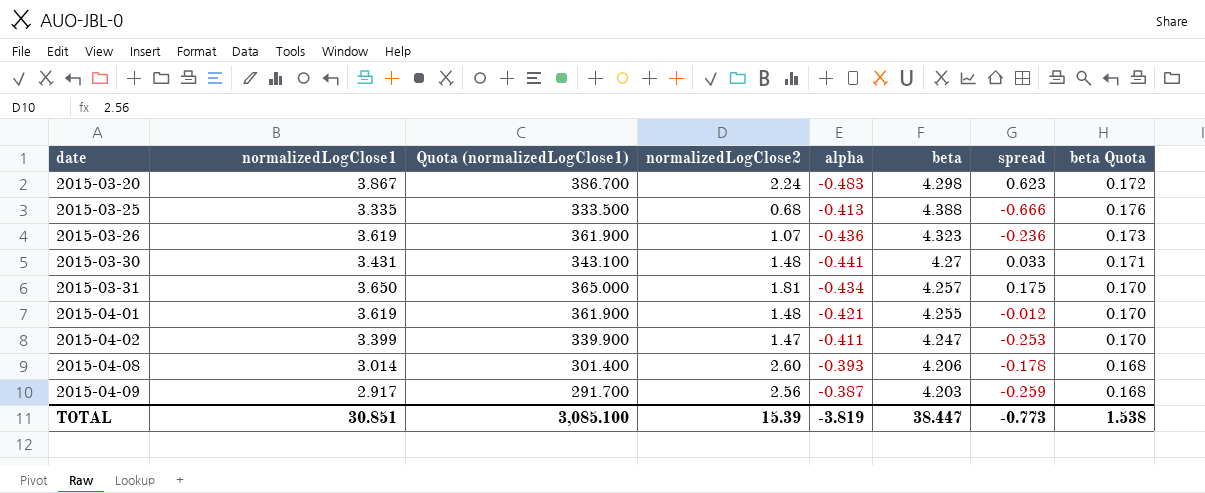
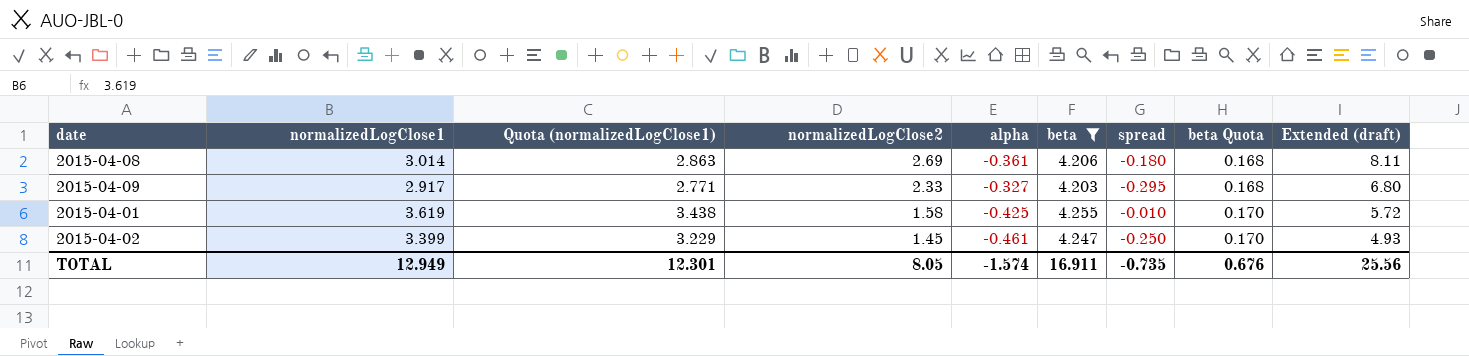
filter: none -> beta <= 4.255
row order: date ascending -> normalizedLogClose2 descending
column Quota (normalizedLogClose1) | formula: [normalizedLogClose1] * 100 -> [normalizedLogClose1] * 0.95
column Extended (draft) | formula: none -> [normalizedLogClose1] * [normalizedLogClose2]
2015-04-08 | normalizedLogClose2: 2.60 -> 2.69
2015-04-08 | alpha: -0.393 -> -0.361
2015-04-08 | spread: -0.178 -> -0.180
2015-04-09 | normalizedLogClose2: 2.56 -> 2.33
2015-04-09 | alpha: -0.387 -> -0.327
2015-04-09 | spread: -0.259 -> -0.295
2015-04-01 | normalizedLogClose2: 1.48 -> 1.58
2015-04-01 | alpha: -0.421 -> -0.425
2015-04-01 | spread: -0.012 -> -0.010
2015-04-02 | normalizedLogClose2: 1.47 -> 1.45
2015-04-02 | alpha: -0.411 -> -0.461
2015-04-02 | spread: -0.253 -> -0.250
TOTAL | normalizedLogClose1: 30.851 -> 12.949
TOTAL | Quota (normalizedLogClose1): 3,085.100 -> 12.301
TOTAL | normalizedLogClose2: 15.39 -> 8.05
TOTAL | alpha: -3.819 -> -1.574
TOTAL | beta: 38.447 -> 16.911
TOTAL | spread: -0.773 -> -0.735
TOTAL | beta Quota: 1.538 -> 0.676

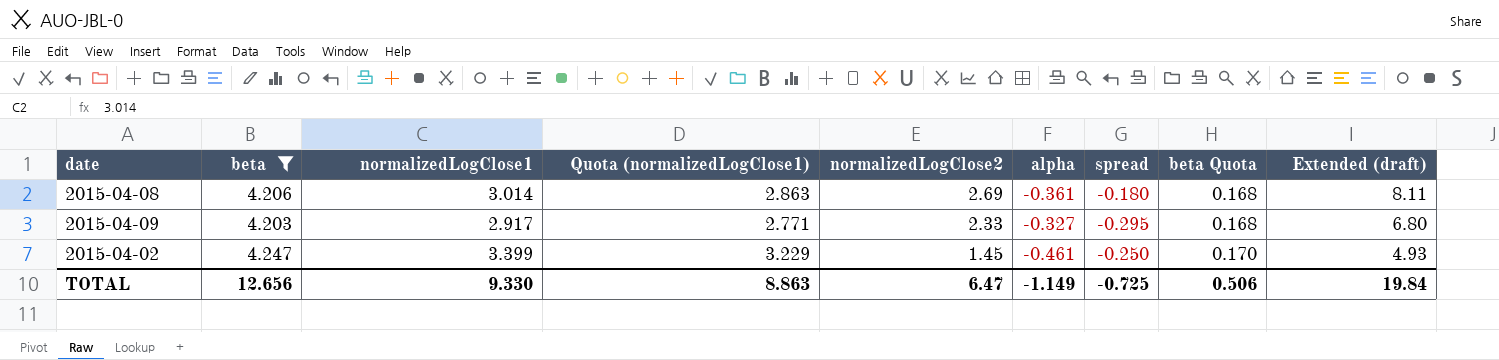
column beta | position: 6 -> 2
row 2015-04-01: 3.619 | 3.438 | 1.58 | -0.425 | 4.255 | -0.010 | 0.170 | 5.72 -> none
TOTAL | beta: 16.911 -> 12.656
TOTAL | normalizedLogClose1: 12.949 -> 9.330
TOTAL | Quota (normalizedLogClose1): 12.301 -> 8.863
TOTAL | normalizedLogClose2: 8.05 -> 6.47
TOTAL | alpha: -1.574 -> -1.149
TOTAL | spread: -0.735 -> -0.725
TOTAL | beta Quota: 0.676 -> 0.506
TOTAL | Extended (draft): 25.56 -> 19.84

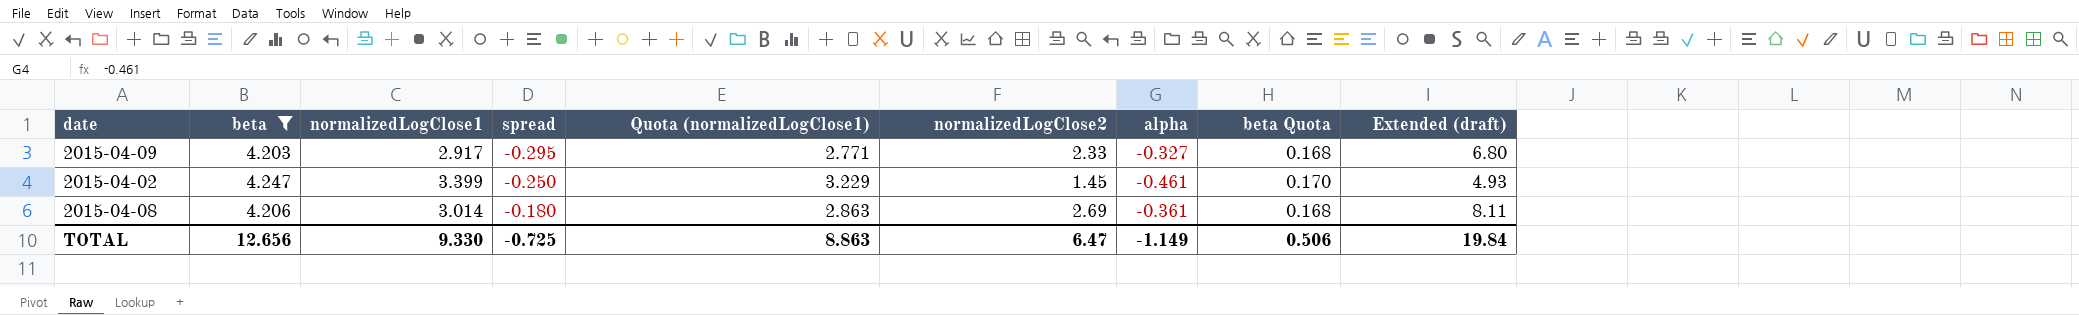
row order: normalizedLogClose2 descending -> spread ascending
column spread | position: 7 -> 4

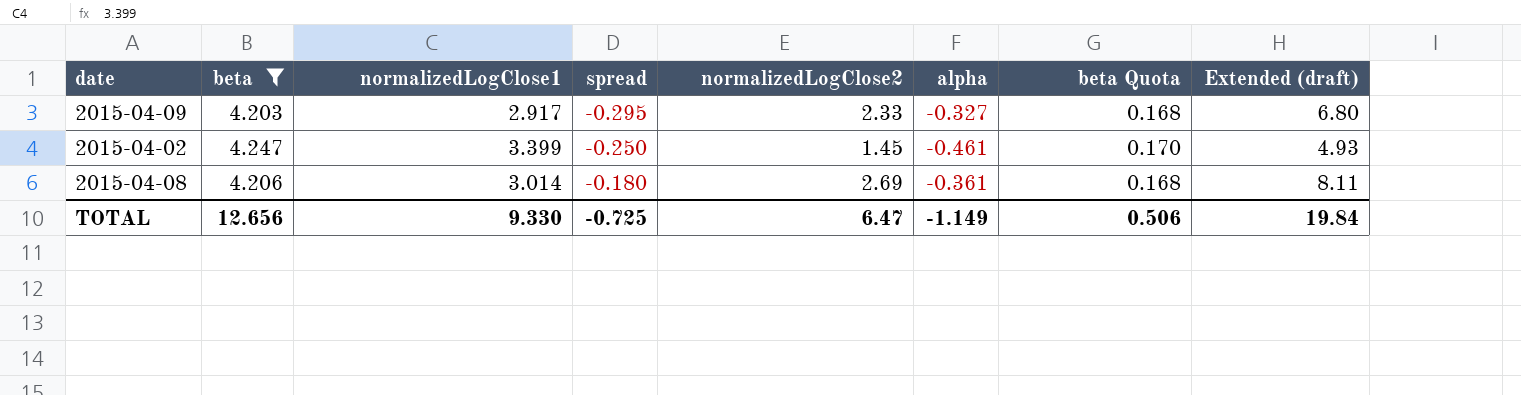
column Quota (normalizedLogClose1) | formula: [normalizedLogClose1] * 0.95 -> none

